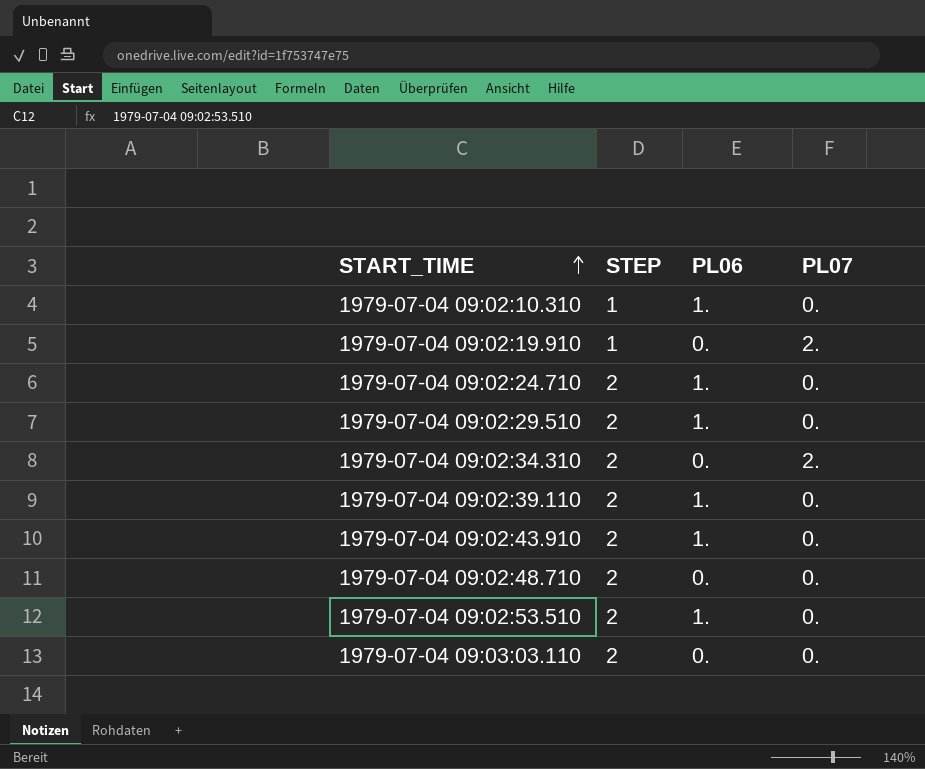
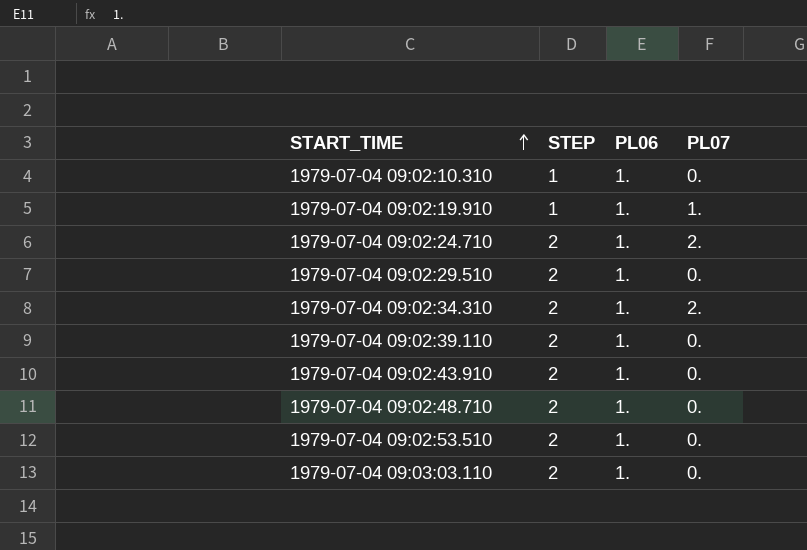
1979-07-04 09:02:19.910 | PL06: 0. -> 1.
1979-07-04 09:02:19.910 | PL07: 2. -> 1.
1979-07-04 09:02:24.710 | PL07: 0. -> 2.
1979-07-04 09:02:34.310 | PL06: 0. -> 1.
1979-07-04 09:02:48.710 | PL06: 0. -> 1.
1979-07-04 09:03:03.110 | PL06: 0. -> 1.

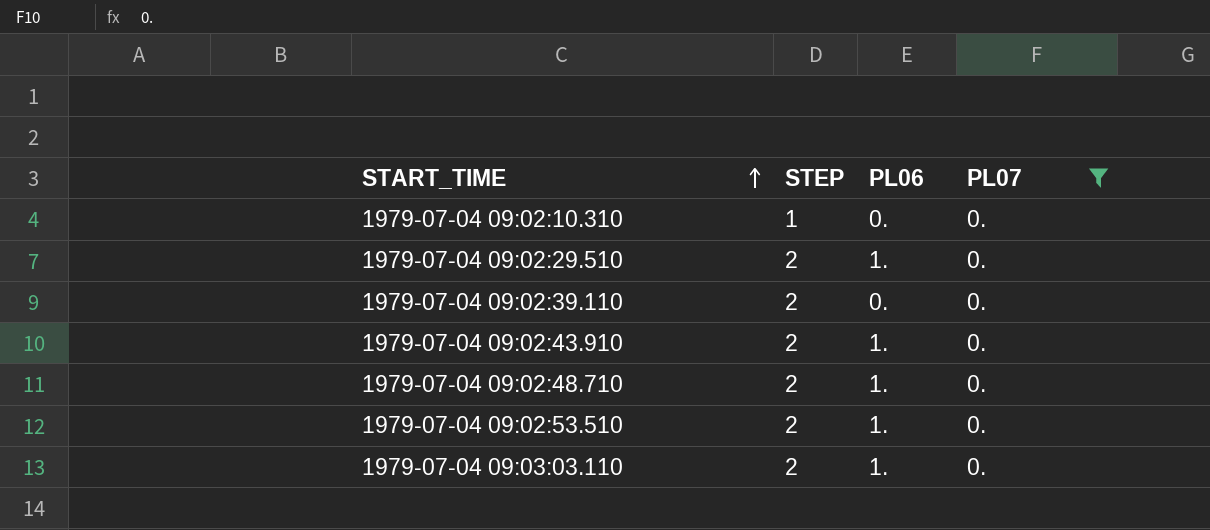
filter: none -> PL07 = 0.
1979-07-04 09:02:10.310 | PL06: 1. -> 0.
1979-07-04 09:02:39.110 | PL06: 1. -> 0.

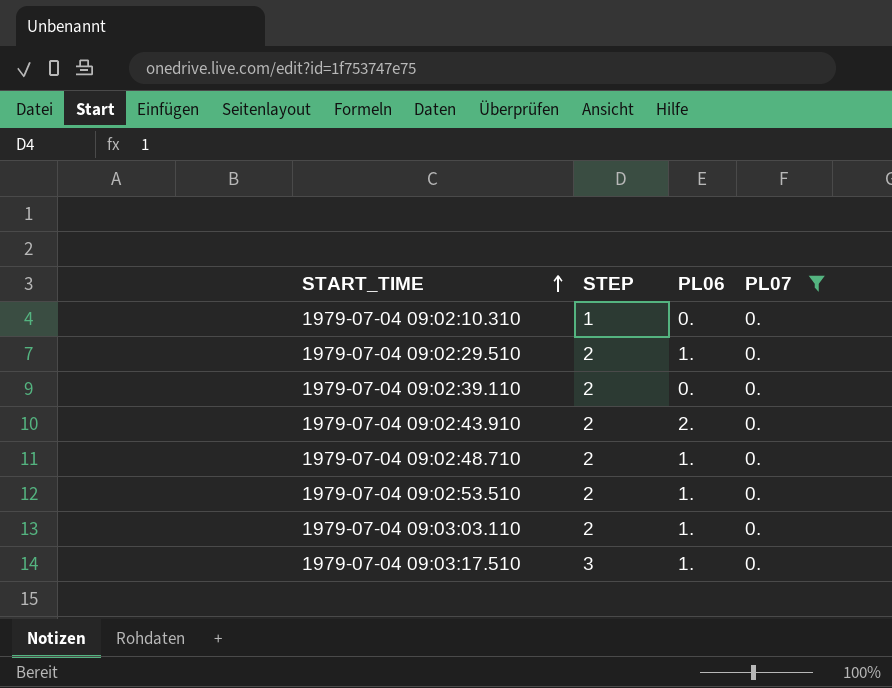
1979-07-04 09:02:43.910 | PL06: 1. -> 2.
row 1979-07-04 09:03:17.510: none -> 3 | 1. | 0.

